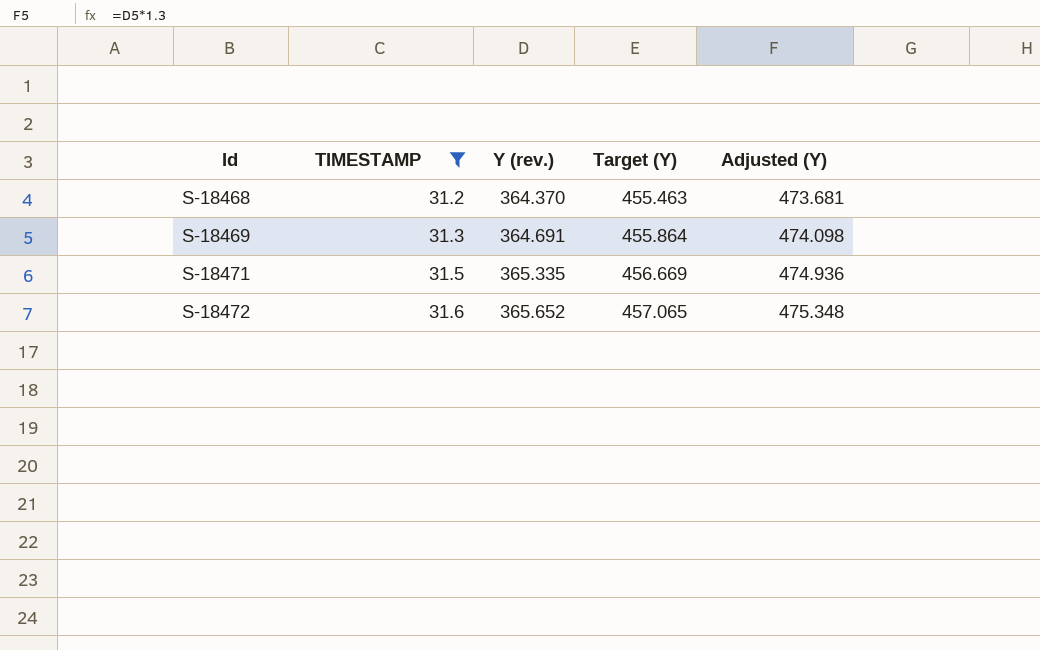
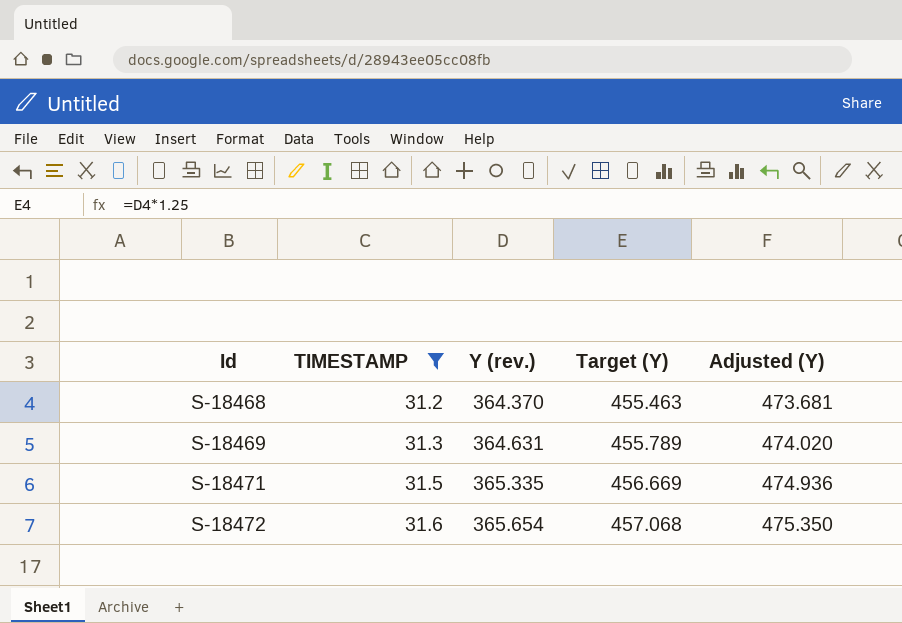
S-18469 | Y (rev.): 364.691 -> 364.631
S-18469 | Target (Y): 455.864 -> 455.789
S-18469 | Adjusted (Y): 474.098 -> 474.020
S-18472 | Y (rev.): 365.652 -> 365.654
S-18472 | Target (Y): 457.065 -> 457.068
S-18472 | Adjusted (Y): 475.348 -> 475.350

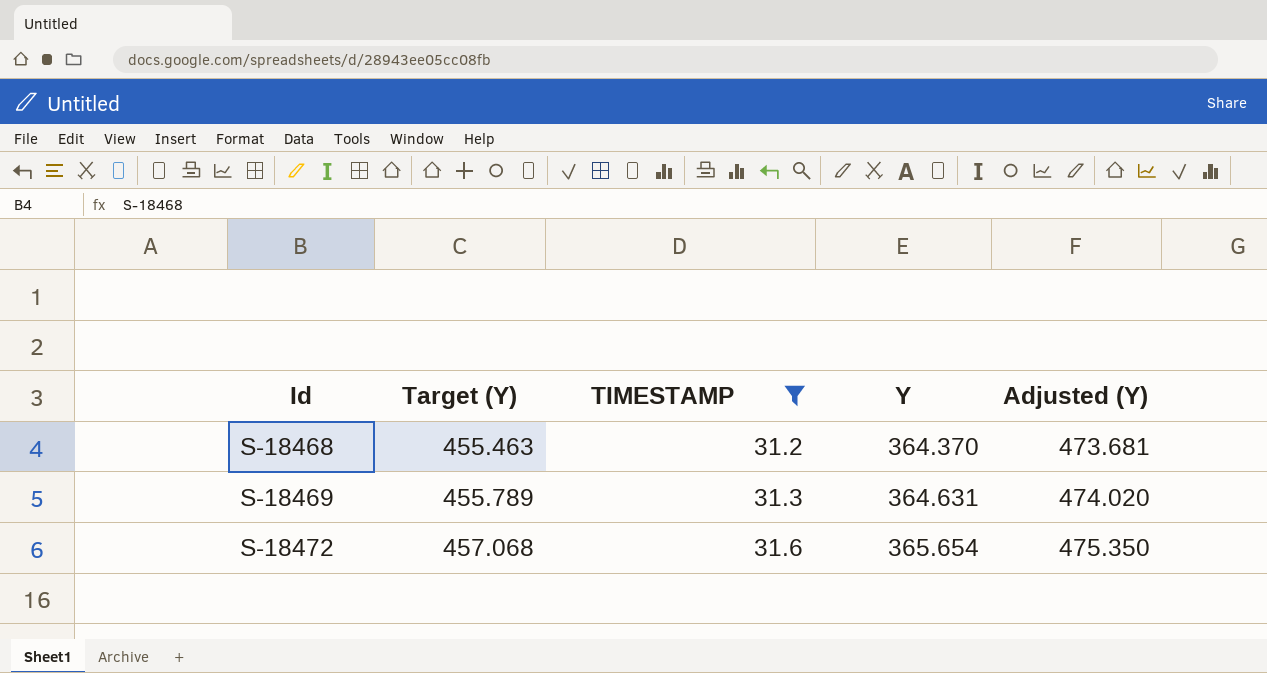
column Target (Y) | position: 4 -> 2
column name: Y (rev.) -> Y
row S-18471: 31.5 | 365.335 | 456.669 | 474.936 -> none

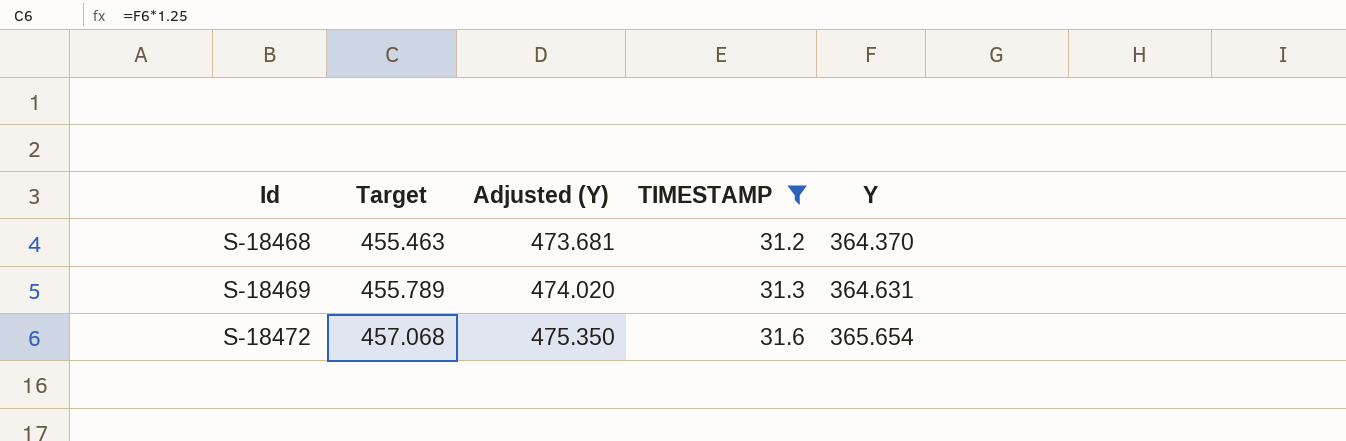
column name: Target (Y) -> Target
column Adjusted (Y) | position: 5 -> 3

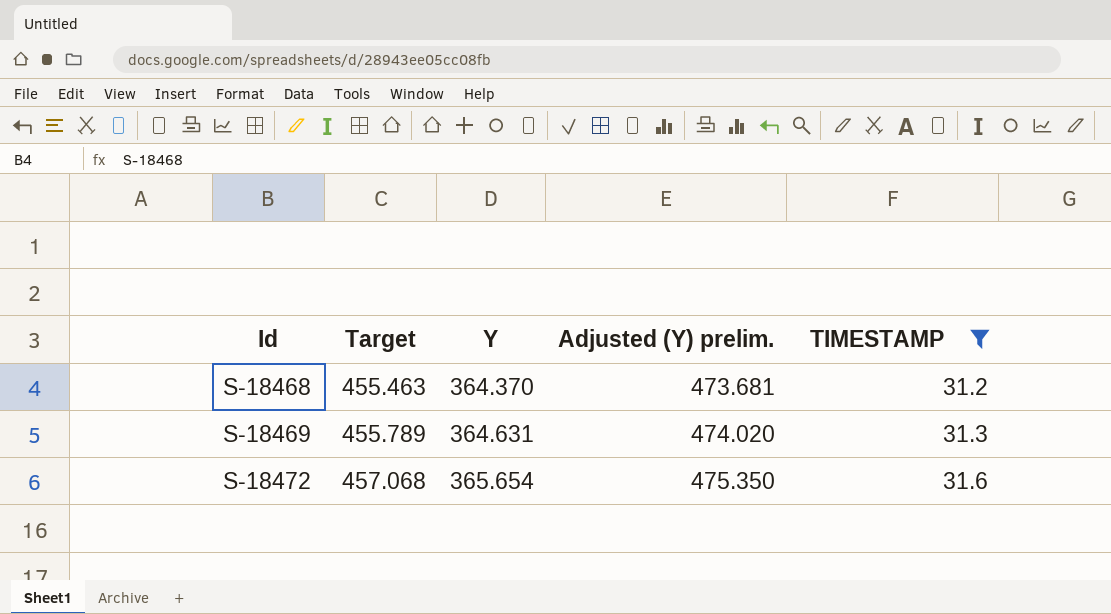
column Y | position: 5 -> 3
column name: Adjusted (Y) -> Adjusted (Y) prelim.

